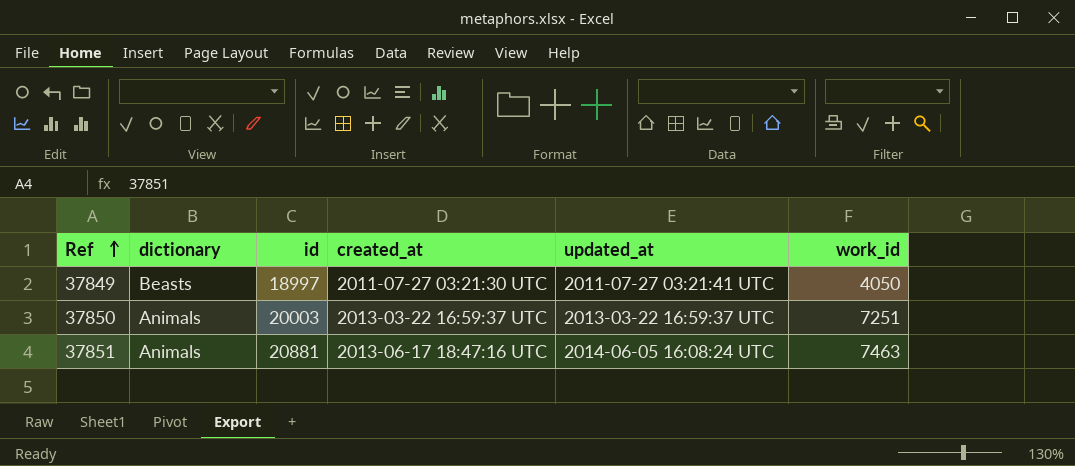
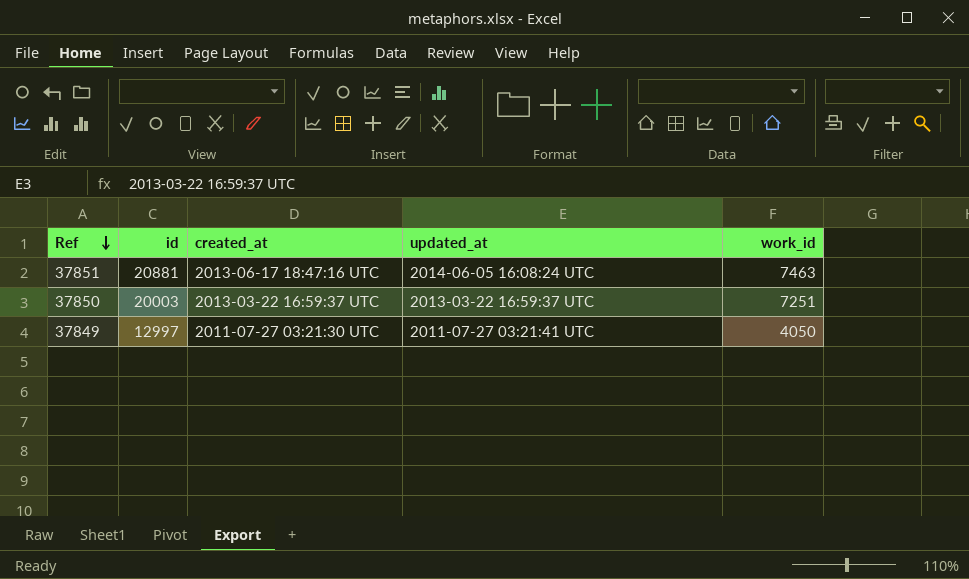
row order: Ref ascending -> Ref descending
column dictionary | position: 2 -> none
37849 | id: 18997 -> 12997

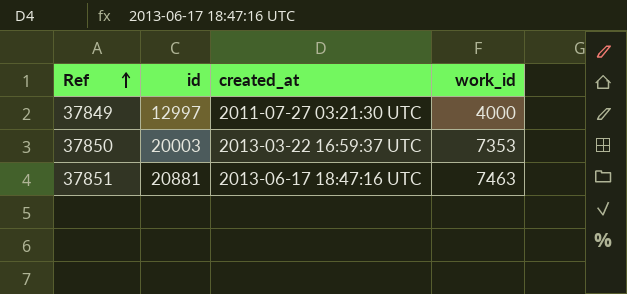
row order: Ref descending -> Ref ascending
column updated_at | position: 4 -> none
37849 | work_id: 4050 -> 4000
37850 | work_id: 7251 -> 7353

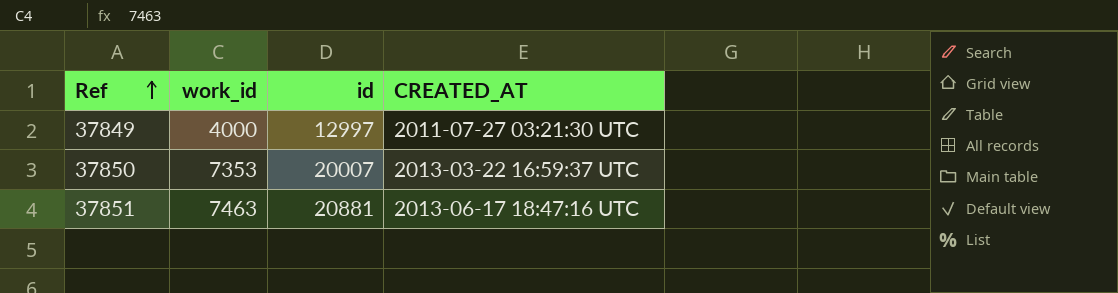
column work_id | position: 4 -> 2
column name: created_at -> CREATED_AT
37850 | id: 20003 -> 20007

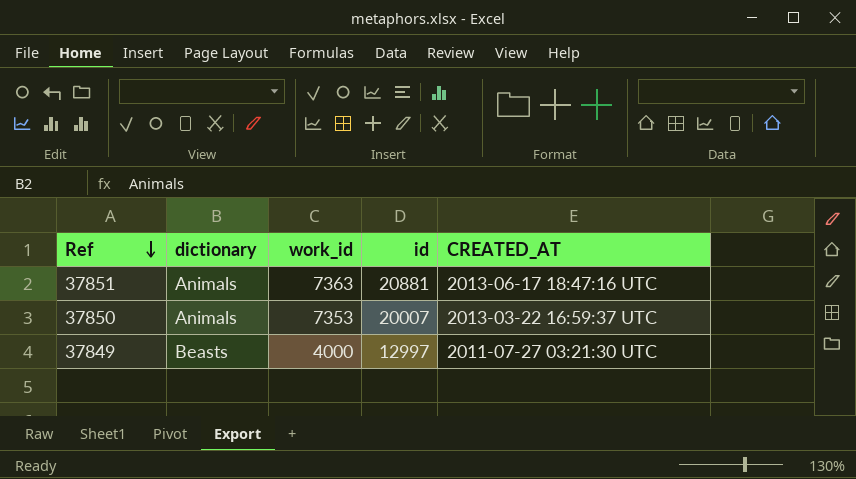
row order: Ref ascending -> Ref descending
column dictionary | position: none -> 2
37851 | work_id: 7463 -> 7363

